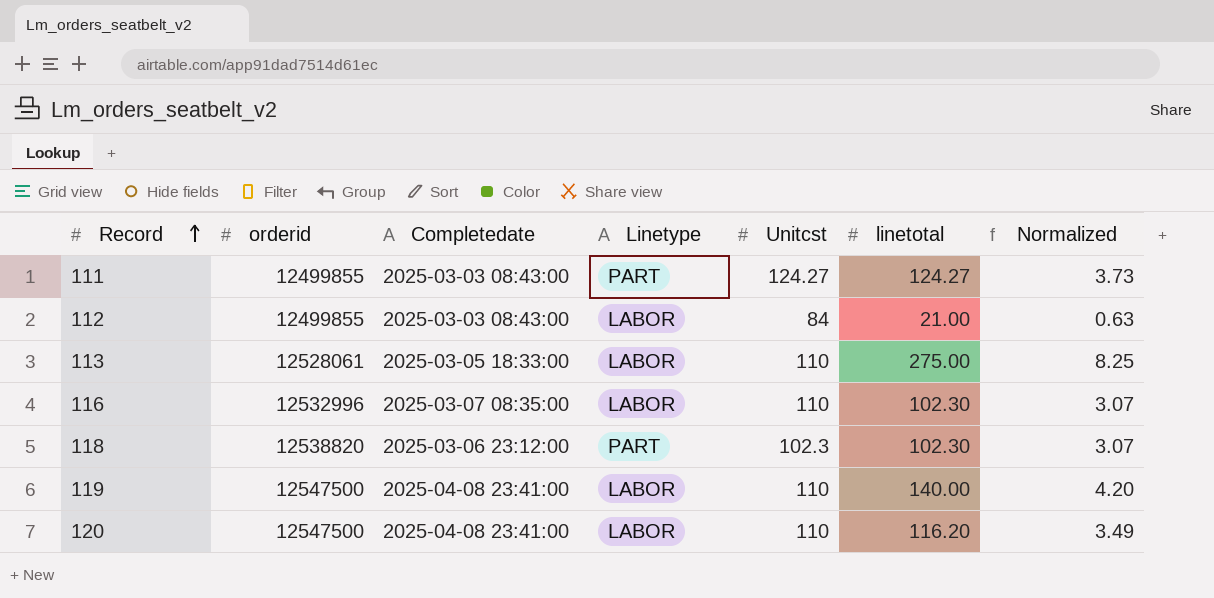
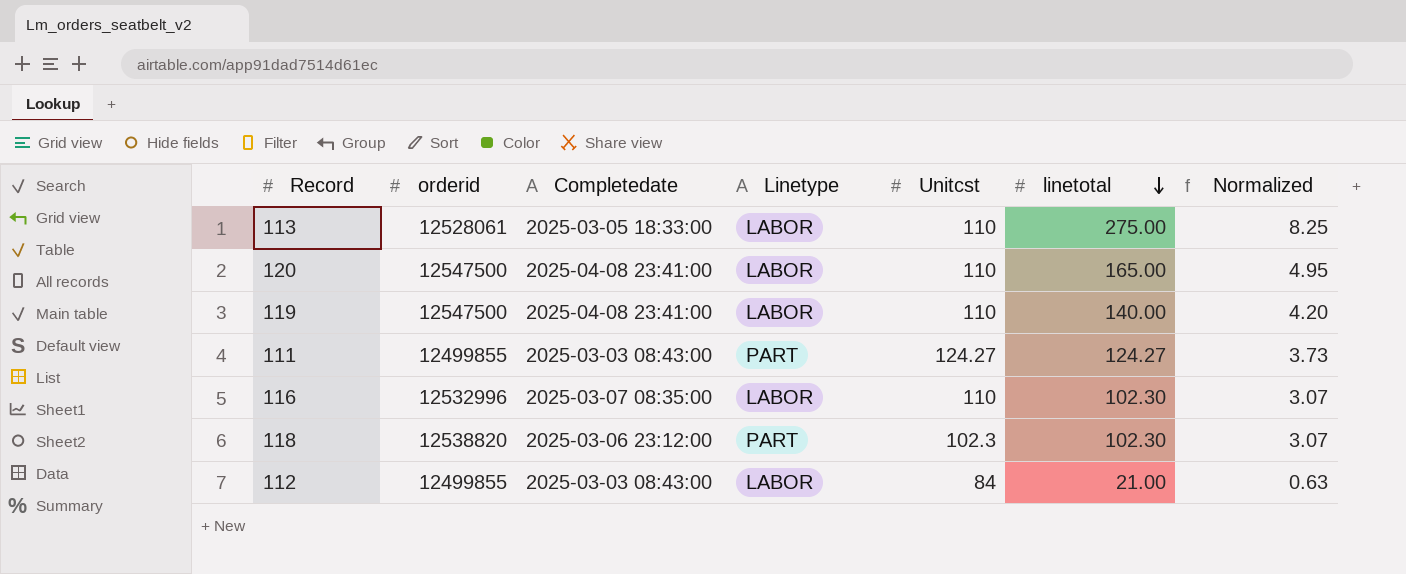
row order: Record ascending -> linetotal descending
120 | linetotal: 116.20 -> 165.00
120 | Normalized: 3.49 -> 4.95

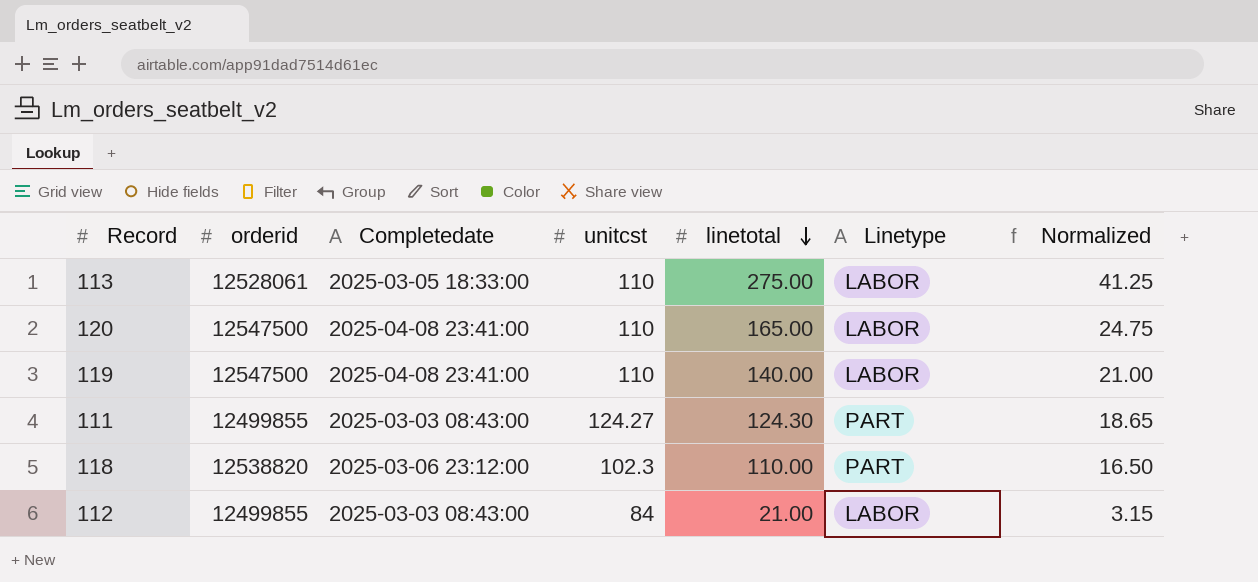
column name: Unitcst -> unitcst
column Linetype | position: 4 -> 6
column Normalized | formula: [linetotal] * 0.03 -> [linetotal] * 0.15
row 116: 12532996 | 2025-03-07 08:35:00 | LABOR | 110 | 102.30 | 3.07 -> none
111 | linetotal: 124.27 -> 124.30
118 | linetotal: 102.30 -> 110.00

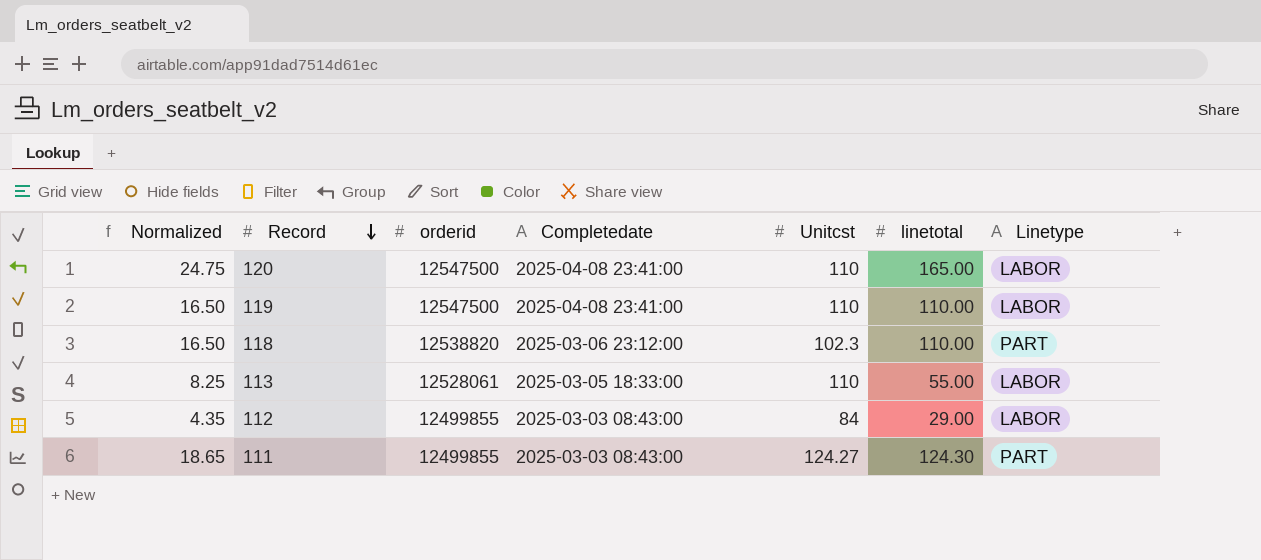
row order: linetotal descending -> Record descending
column Normalized | position: 7 -> 1
column name: unitcst -> Unitcst
119 | Normalized: 21.00 -> 16.50
119 | linetotal: 140.00 -> 110.00
113 | Normalized: 41.25 -> 8.25
113 | linetotal: 275.00 -> 55.00
112 | Normalized: 3.15 -> 4.35
112 | linetotal: 21.00 -> 29.00

